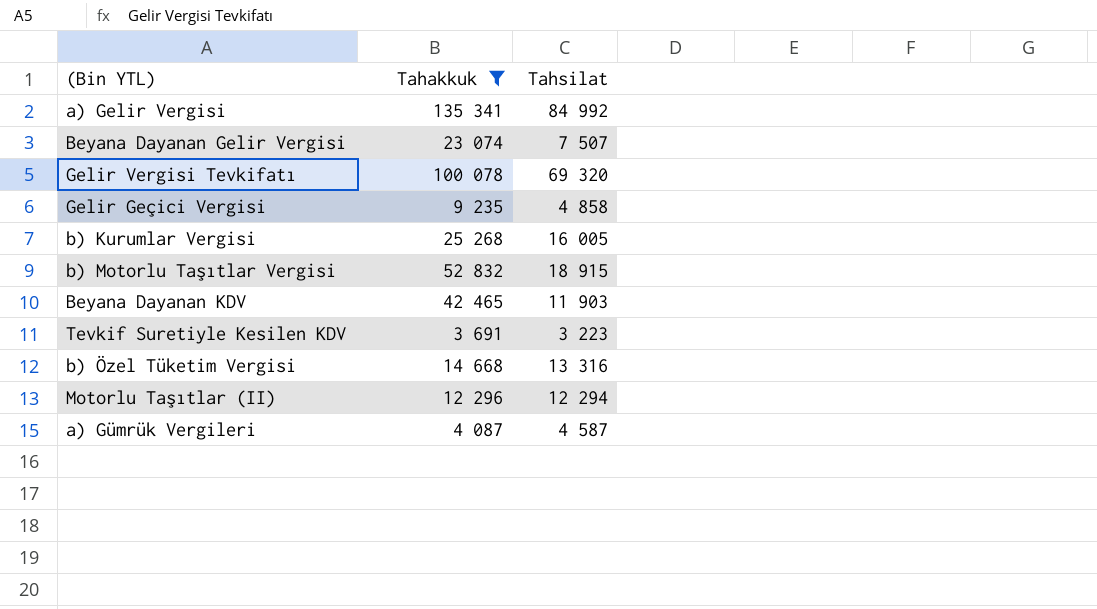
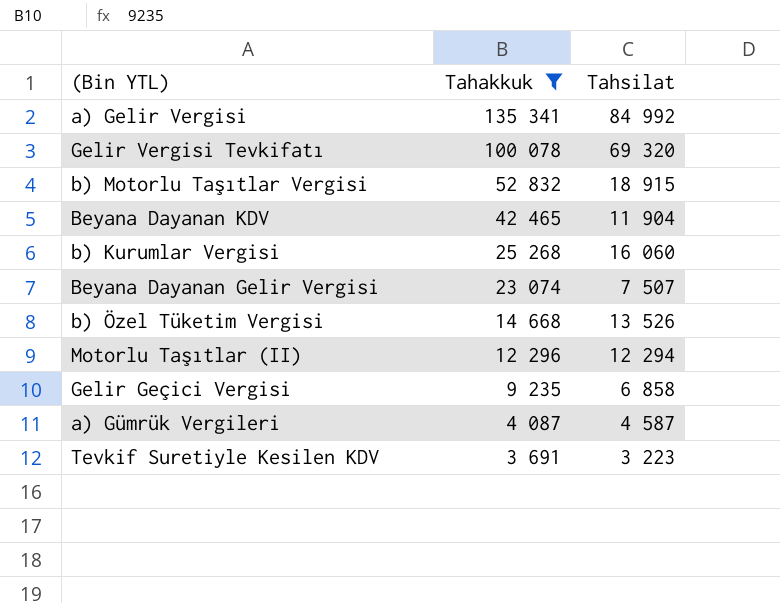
row order: none -> Tahakkuk descending
Beyana Dayanan KDV | Tahsilat: 11 903 -> 11 904
b) Kurumlar Vergisi | Tahsilat: 16 005 -> 16 060
b) Özel Tüketim Vergisi | Tahsilat: 13 316 -> 13 526
Gelir Geçici Vergisi | Tahsilat: 4 858 -> 6 858

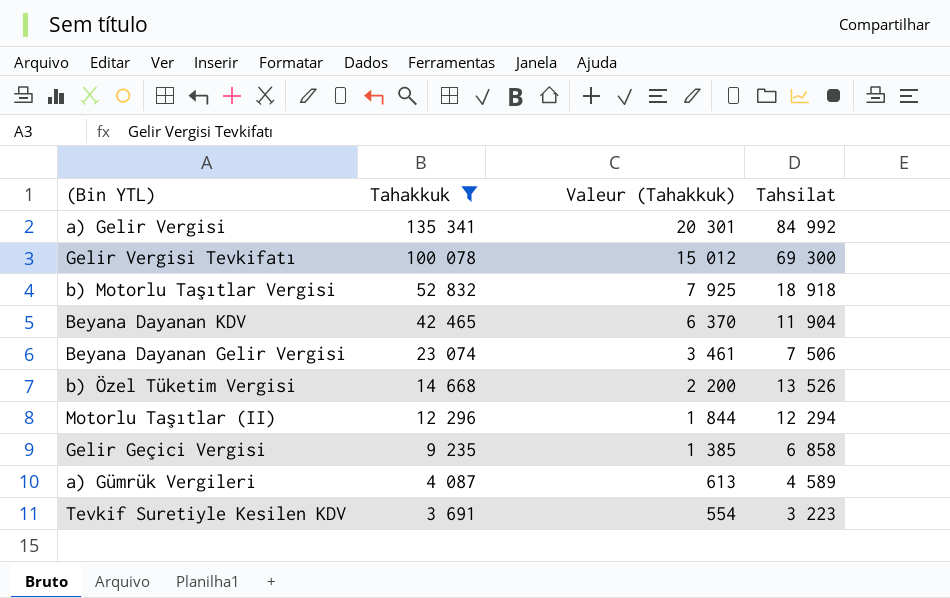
column Valeur (Tahakkuk) | formula: none -> [Tahakkuk] * 0,15
row b) Kurumlar Vergisi: 25 268 | 16 060 -> none
Gelir Vergisi Tevkifatı | Tahsilat: 69 320 -> 69 300
b) Motorlu Taşıtlar Vergisi | Tahsilat: 18 915 -> 18 918
Beyana Dayanan Gelir Vergisi | Tahsilat: 7 507 -> 7 506
a) Gümrük Vergileri | Tahsilat: 4 587 -> 4 589

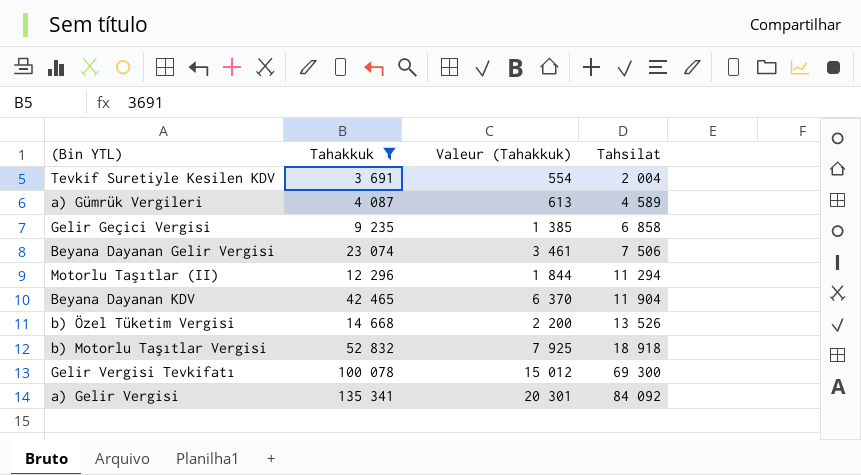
row order: Tahakkuk descending -> Tahsilat ascending
Tevkif Suretiyle Kesilen KDV | Tahsilat: 3 223 -> 2 004
Motorlu Taşıtlar (II) | Tahsilat: 12 294 -> 11 294
a) Gelir Vergisi | Tahsilat: 84 992 -> 84 092

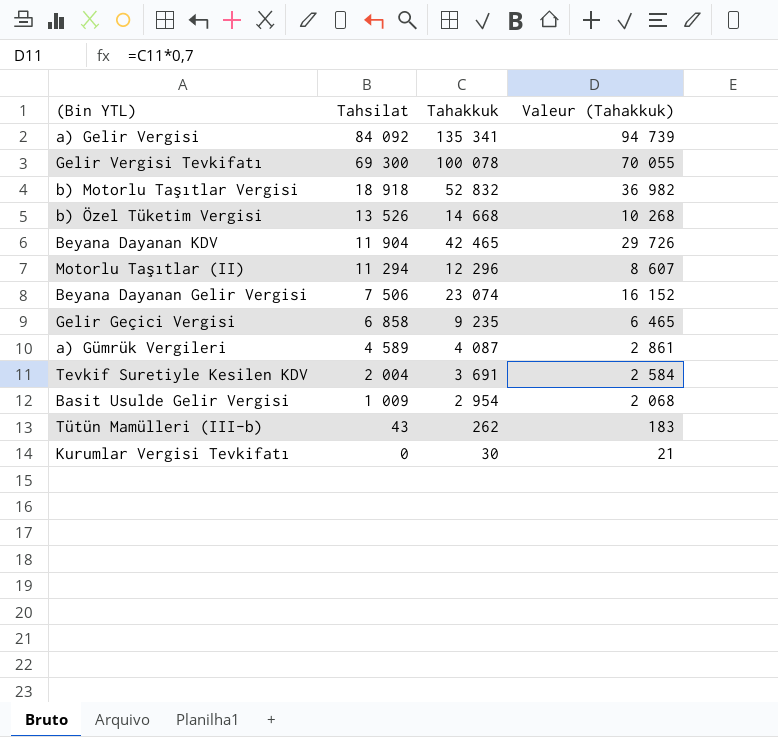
filter: Tahakkuk >= 3 691 -> none
row order: Tahsilat ascending -> Tahsilat descending
column Tahsilat | position: 4 -> 2
column Valeur (Tahakkuk) | formula: [Tahakkuk] * 0,15 -> [Tahakkuk] * 0,7

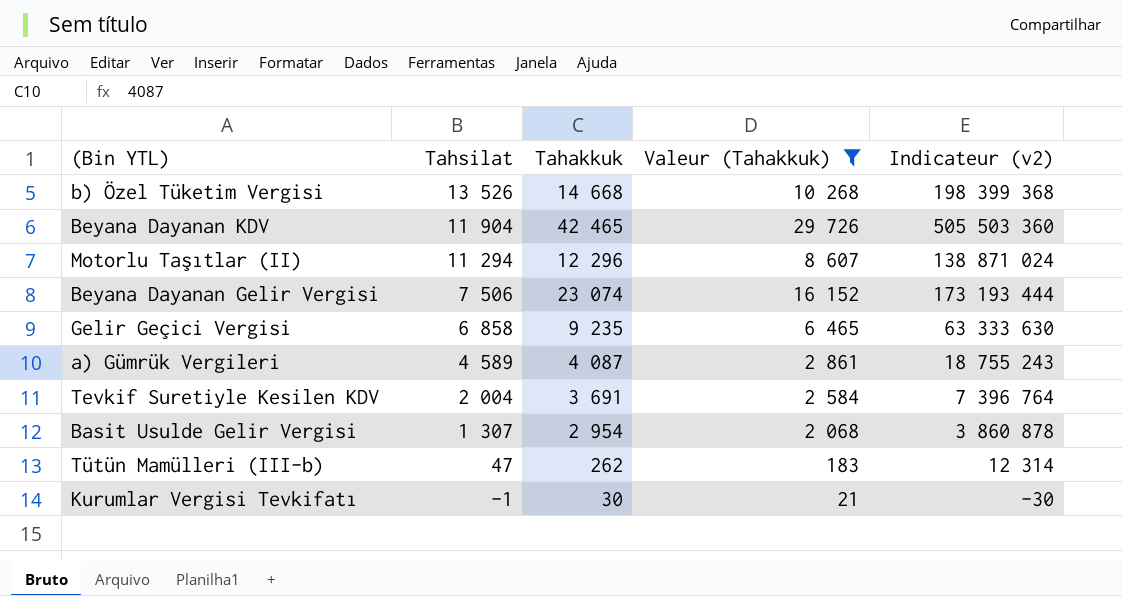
filter: none -> Valeur (Tahakkuk) <= 29 726
column Indicateur (v2) | formula: none -> [Tahsilat] * [Tahakkuk]
Basit Usulde Gelir Vergisi | Tahsilat: 1 009 -> 1 307
Tütün Mamülleri (III-b) | Tahsilat: 43 -> 47
Kurumlar Vergisi Tevkifatı | Tahsilat: 0 -> -1

